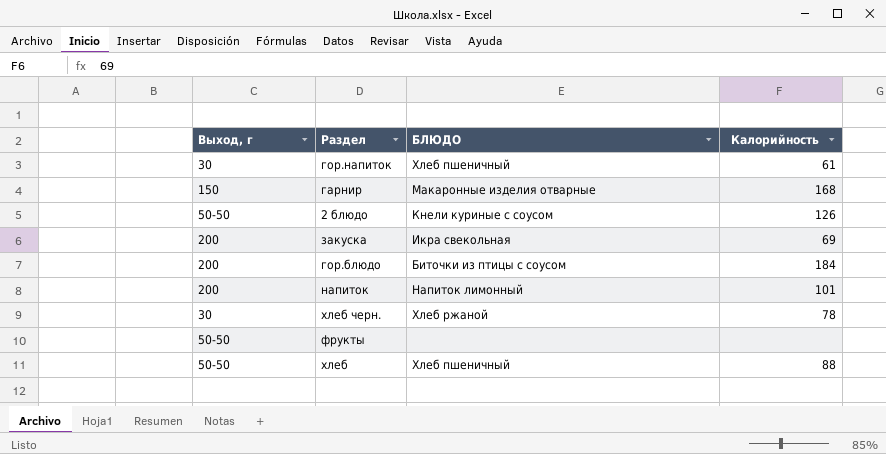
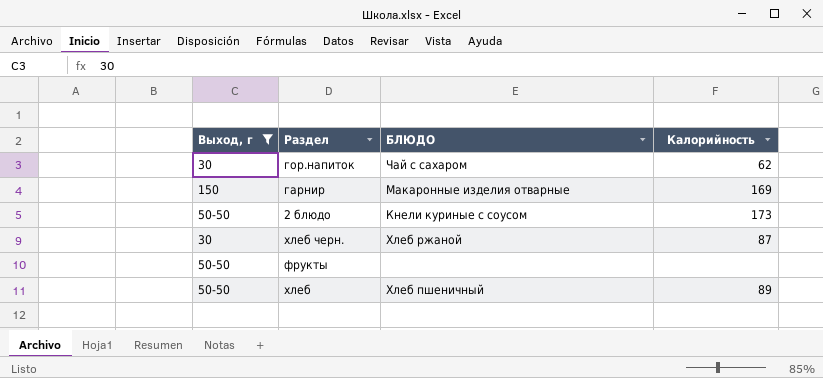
filter: none -> Выход, г != 200
гор.напиток | БЛЮДО: Хлеб пшеничный -> Чай с сахаром
гор.напиток | Калорийность: 61 -> 62
гарнир | Калорийность: 168 -> 169
2 блюдо | Калорийность: 126 -> 173
хлеб черн. | Калорийность: 78 -> 87
хлеб | Калорийность: 88 -> 89

